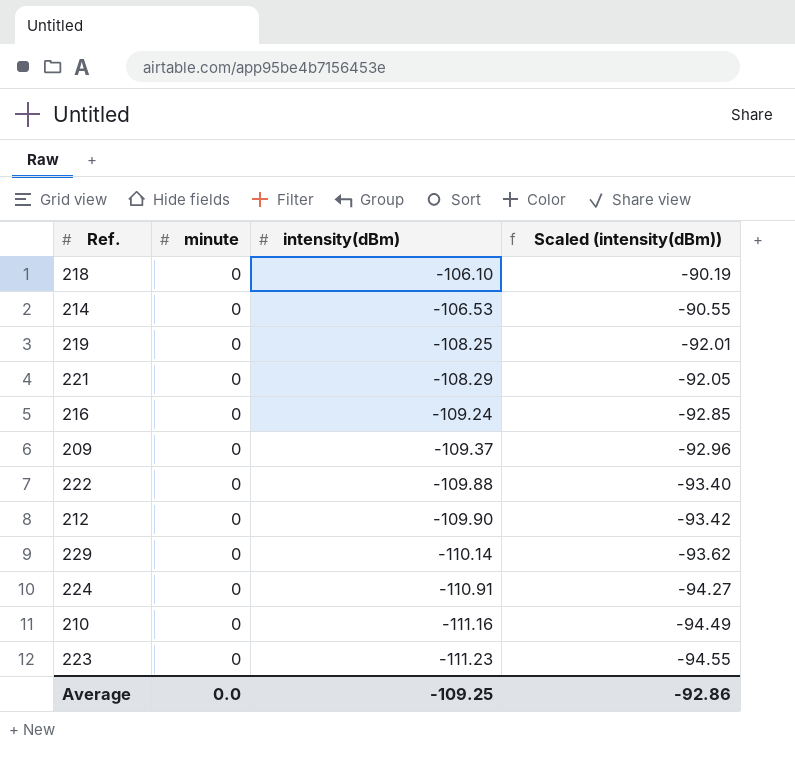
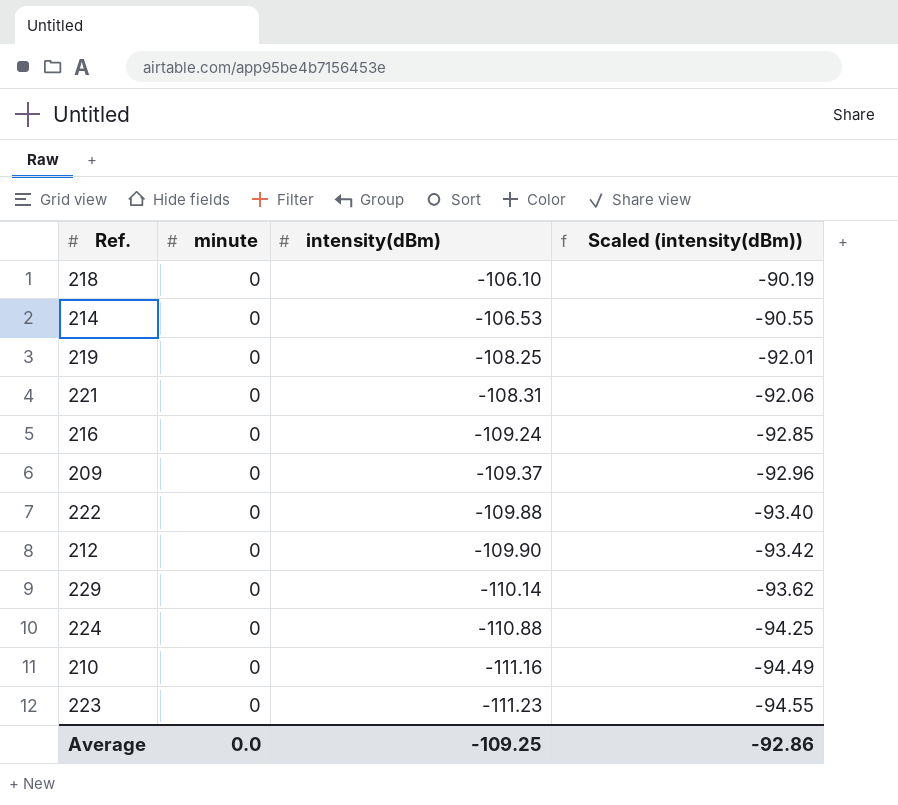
221 | intensity(dBm): -108.29 -> -108.31
221 | Scaled (intensity(dBm)): -92.05 -> -92.06
224 | intensity(dBm): -110.91 -> -110.88
224 | Scaled (intensity(dBm)): -94.27 -> -94.25

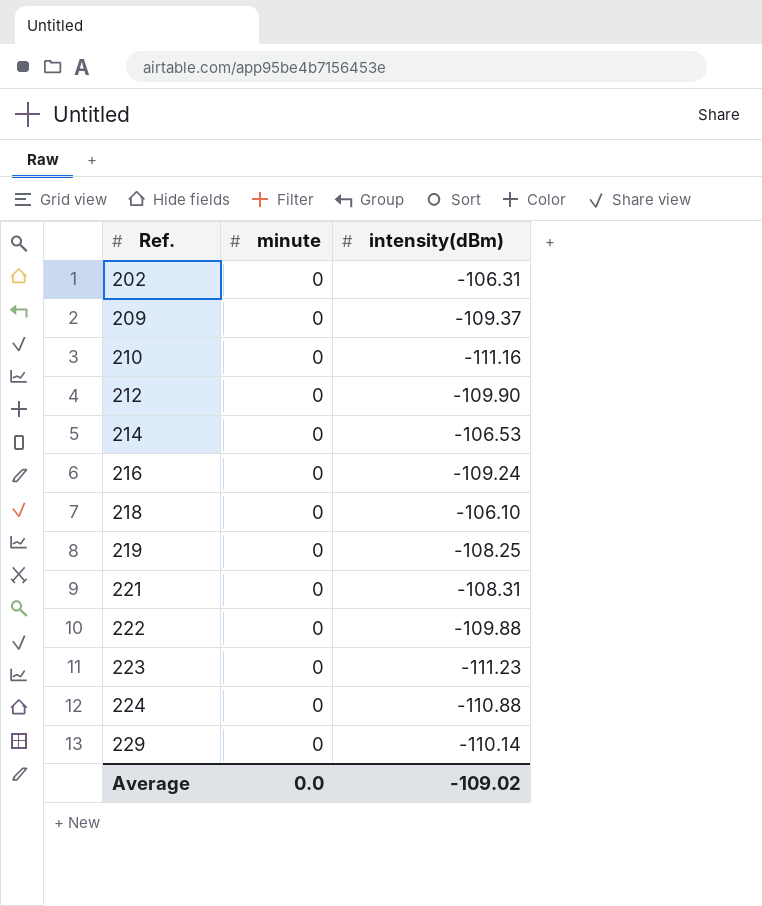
row order: intensity(dBm) descending -> Ref. ascending
column Scaled (intensity(dBm)) | formula: [intensity(dBm)] * 0.85 -> none
row 202: none -> 0 | -106.31
Average | intensity(dBm): -109.25 -> -109.02

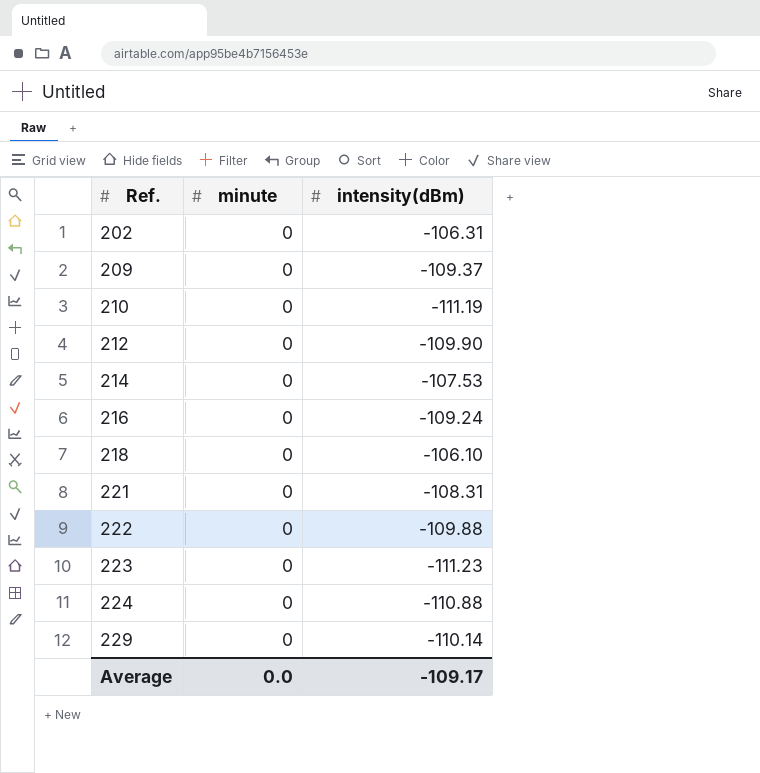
row 219: 0 | -108.25 -> none
210 | intensity(dBm): -111.16 -> -111.19
214 | intensity(dBm): -106.53 -> -107.53
Average | intensity(dBm): -109.02 -> -109.17

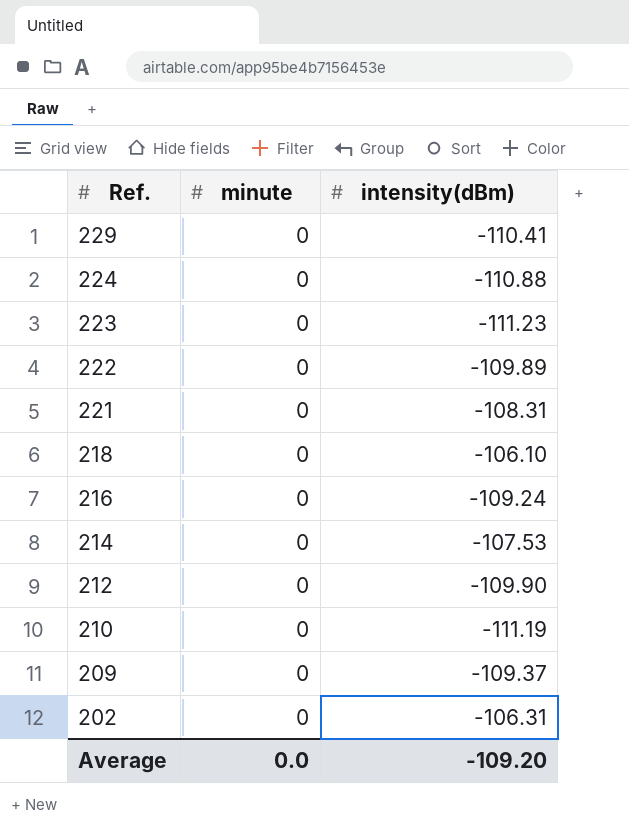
row order: Ref. ascending -> Ref. descending
229 | intensity(dBm): -110.14 -> -110.41
222 | intensity(dBm): -109.88 -> -109.89
Average | intensity(dBm): -109.17 -> -109.20

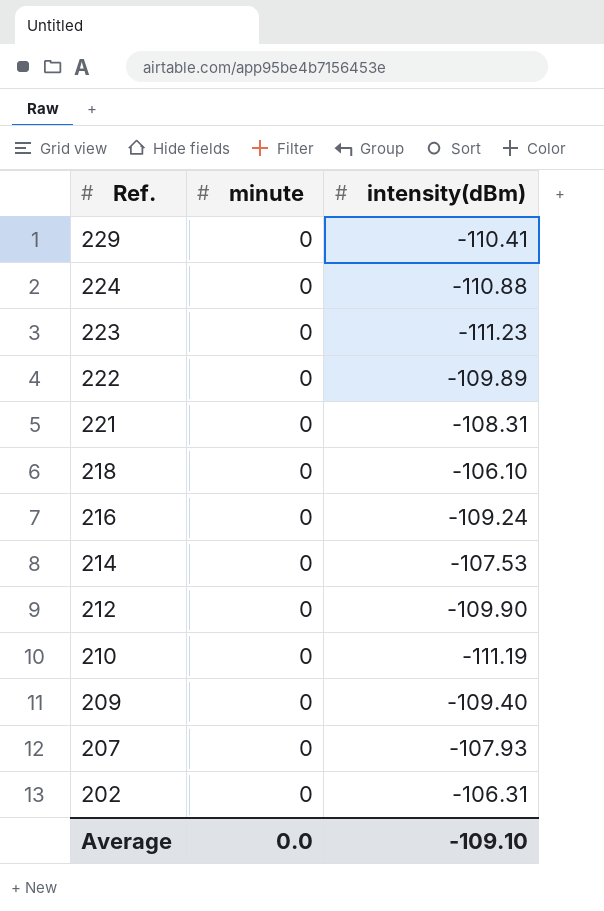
209 | intensity(dBm): -109.37 -> -109.40
row 207: none -> 0 | -107.93
Average | intensity(dBm): -109.20 -> -109.10

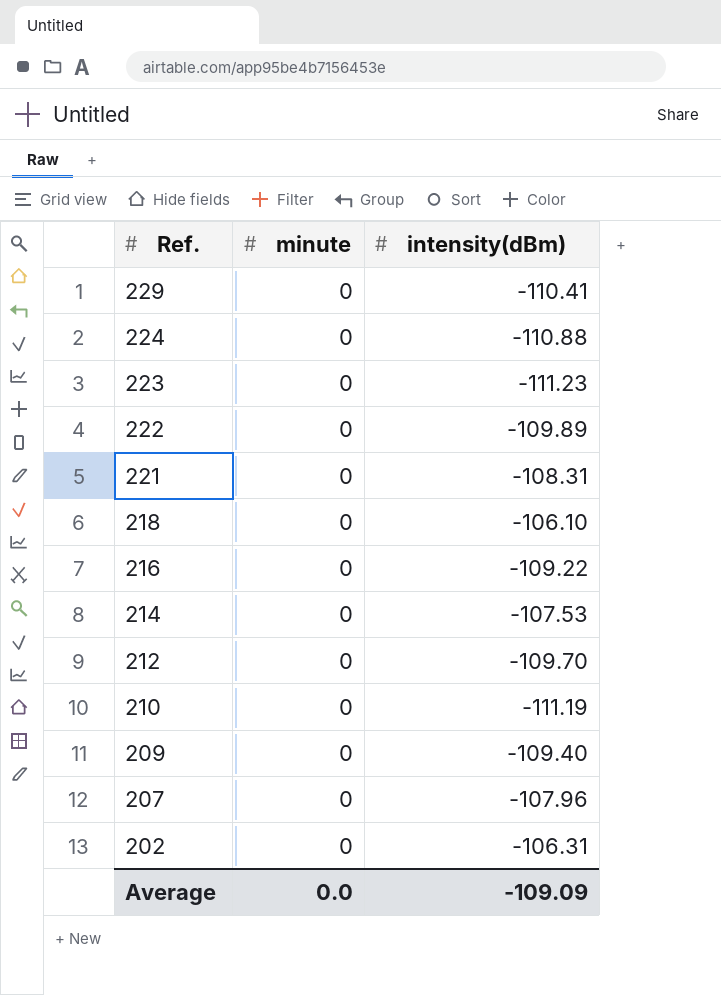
216 | intensity(dBm): -109.24 -> -109.22
212 | intensity(dBm): -109.90 -> -109.70
207 | intensity(dBm): -107.93 -> -107.96
Average | intensity(dBm): -109.10 -> -109.09

